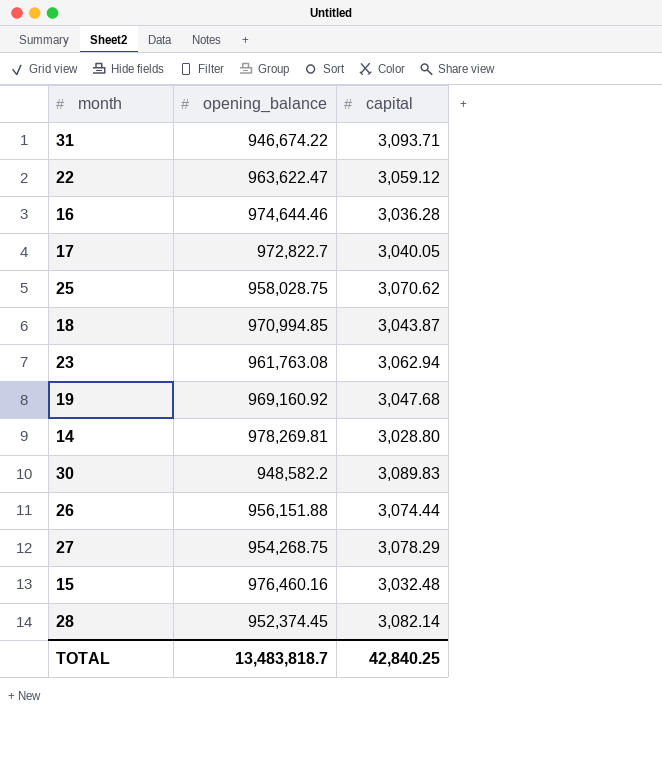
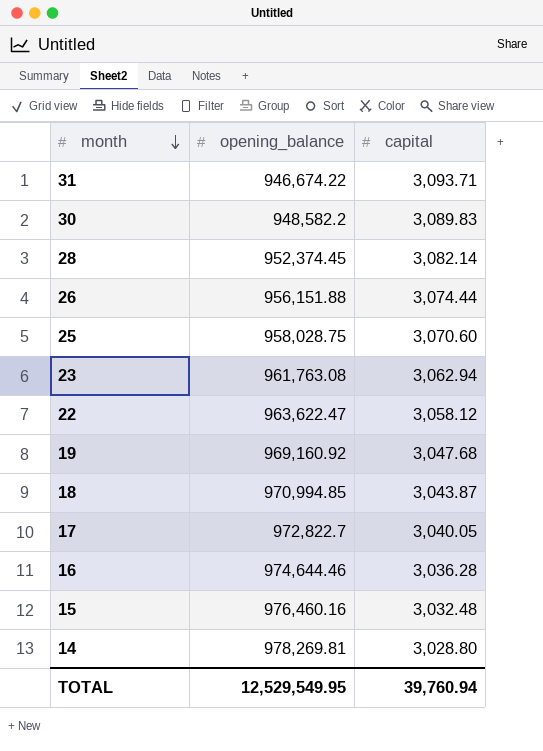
row order: none -> month descending
row 27: 954,268.75 | 3,078.29 -> none
25 | capital: 3,070.62 -> 3,070.60
22 | capital: 3,059.12 -> 3,058.12
TOTAL | opening_balance: 13,483,818.7 -> 12,529,549.95
TOTAL | capital: 42,840.25 -> 39,760.94

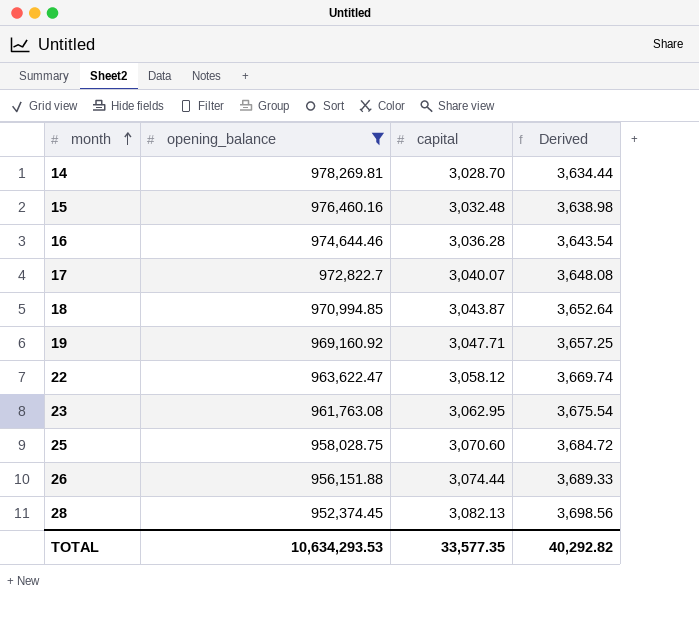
filter: none -> opening_balance >= 952,374.45
row order: month descending -> month ascending
column Derived | formula: none -> [capital] * 1.2
14 | capital: 3,028.80 -> 3,028.70
17 | capital: 3,040.05 -> 3,040.07
19 | capital: 3,047.68 -> 3,047.71
23 | capital: 3,062.94 -> 3,062.95
28 | capital: 3,082.14 -> 3,082.13
TOTAL | opening_balance: 12,529,549.95 -> 10,634,293.53
TOTAL | capital: 39,760.94 -> 33,577.35

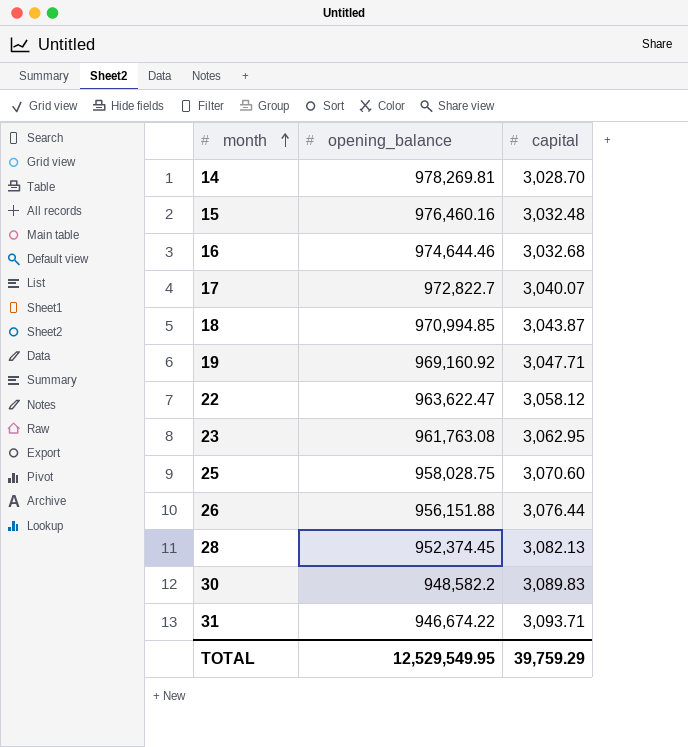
filter: opening_balance >= 952,374.45 -> none
column Derived | formula: [capital] * 1.2 -> none
16 | capital: 3,036.28 -> 3,032.68
26 | capital: 3,074.44 -> 3,076.44
TOTAL | opening_balance: 10,634,293.53 -> 12,529,549.95
TOTAL | capital: 33,577.35 -> 39,759.29

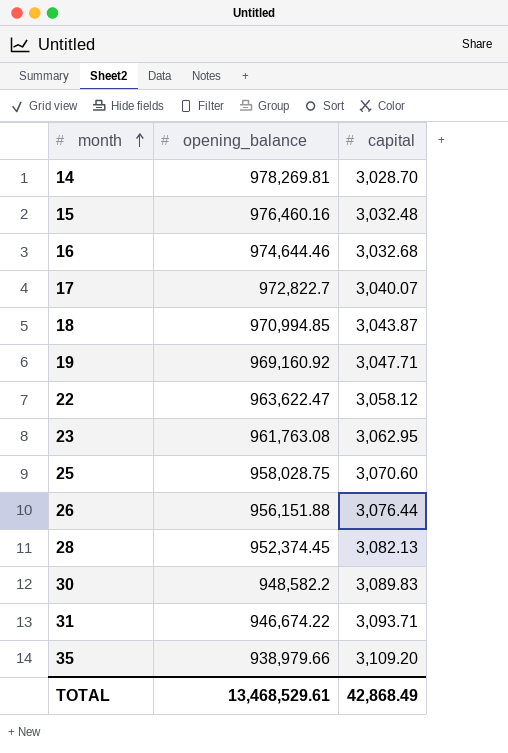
row 35: none -> 938,979.66 | 3,109.20
TOTAL | opening_balance: 12,529,549.95 -> 13,468,529.61
TOTAL | capital: 39,759.29 -> 42,868.49

